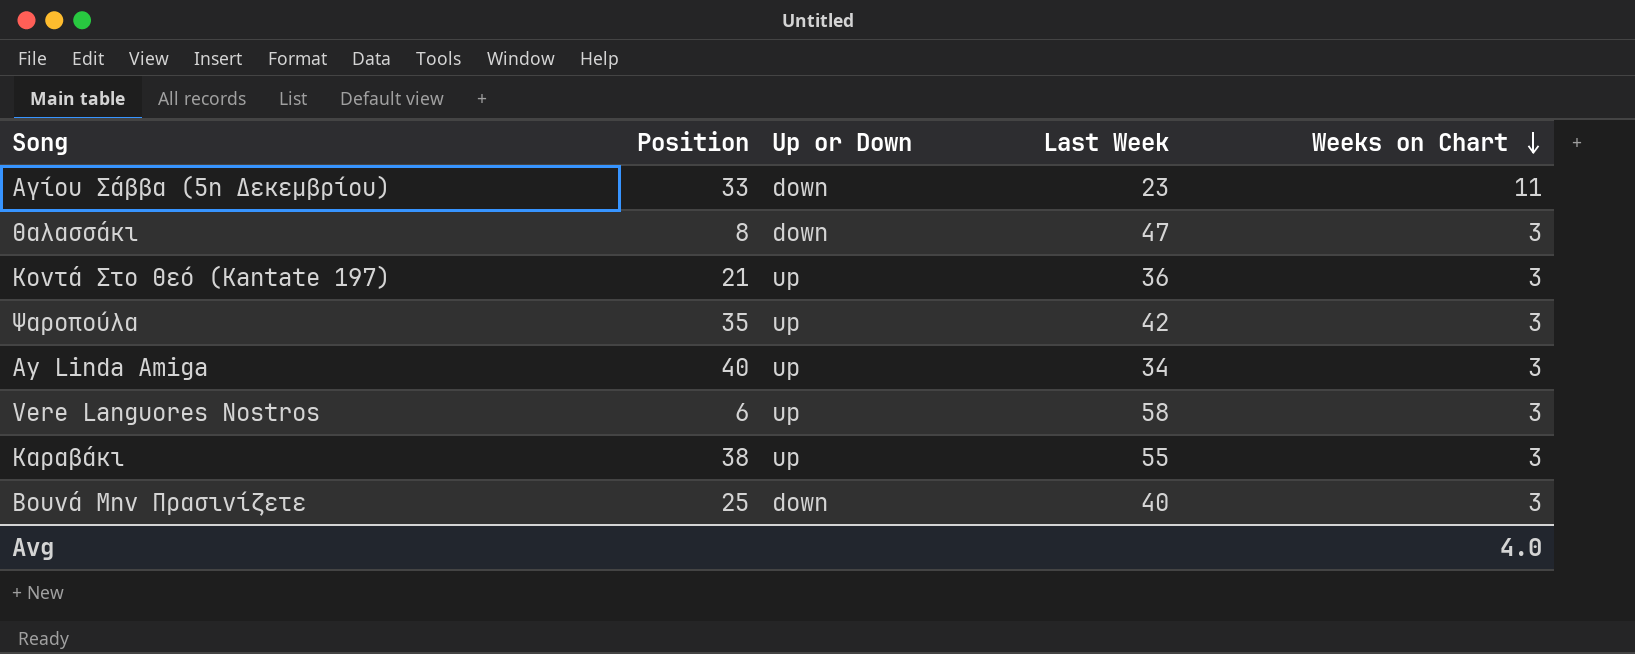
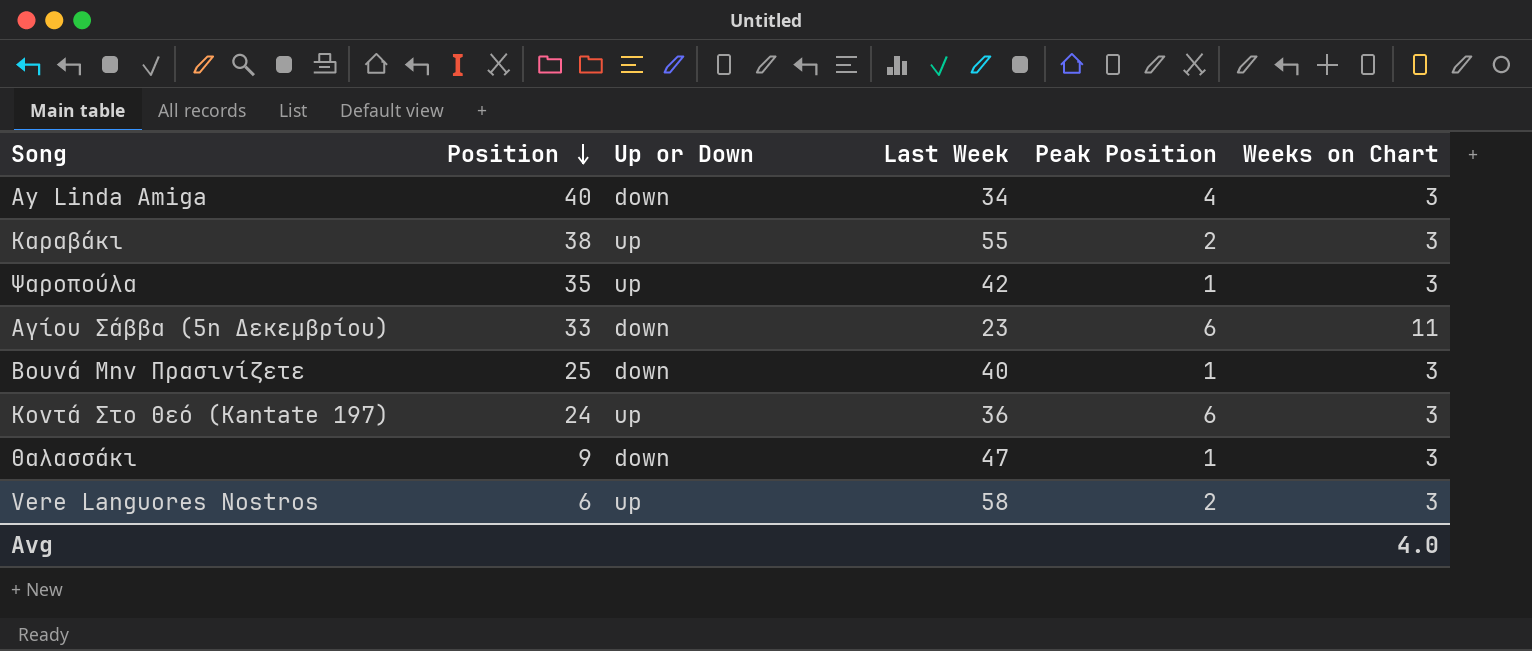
row order: Weeks on Chart descending -> Position descending
column Peak Position | position: none -> 5
Ay Linda Amiga | Up or Down: up -> down
Κοντά Στο Θεό (Kantate 197) | Position: 21 -> 24
Θαλασσάκι | Position: 8 -> 9

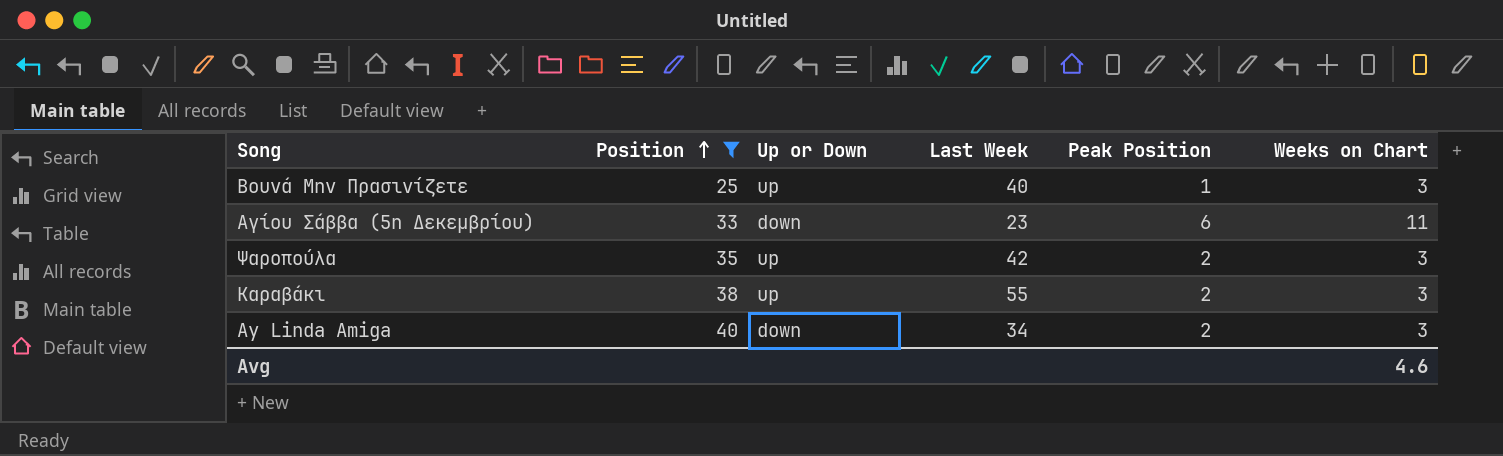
filter: none -> Position >= 25
row order: Position descending -> Position ascending
Βουνά Μην Πρασινίζετε | Up or Down: down -> up
Ψαροπούλα | Peak Position: 1 -> 2
Ay Linda Amiga | Peak Position: 4 -> 2
Avg | Weeks on Chart: 4.0 -> 4.6

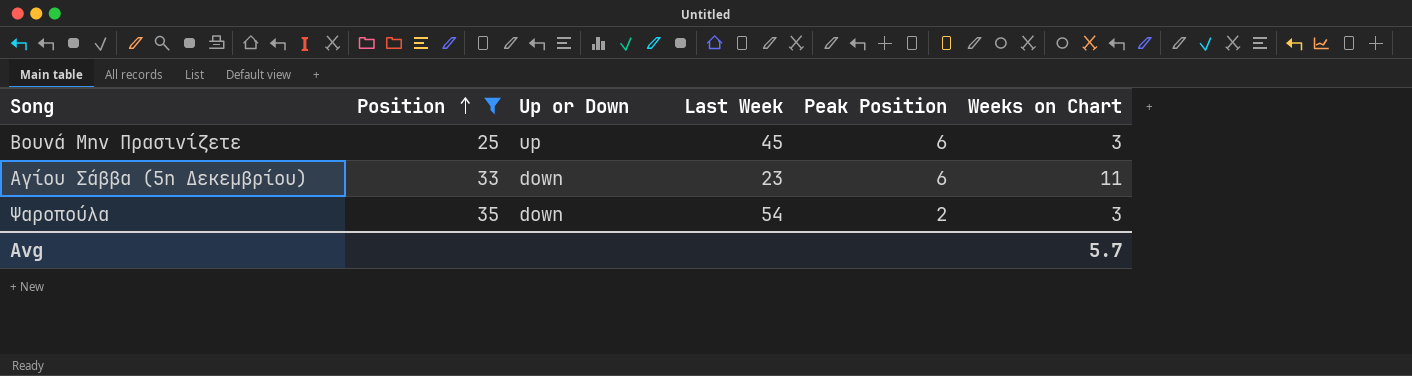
row Καραβάκι: 38 | up | 55 | 2 | 3 -> none
row Ay Linda Amiga: 40 | down | 34 | 2 | 3 -> none
Βουνά Μην Πρασινίζετε | Last Week: 40 -> 45
Βουνά Μην Πρασινίζετε | Peak Position: 1 -> 6
Ψαροπούλα | Up or Down: up -> down
Ψαροπούλα | Last Week: 42 -> 54
Avg | Weeks on Chart: 4.6 -> 5.7

